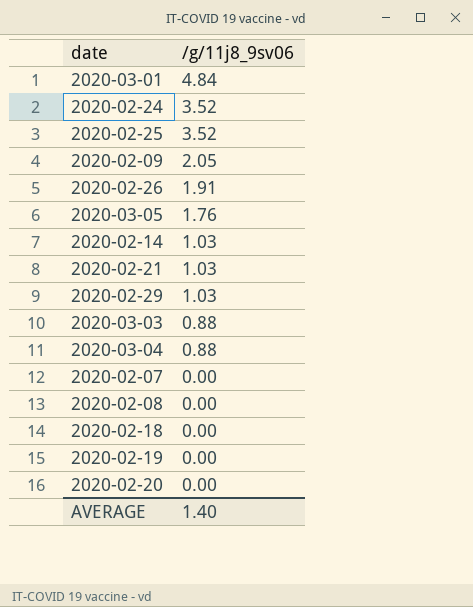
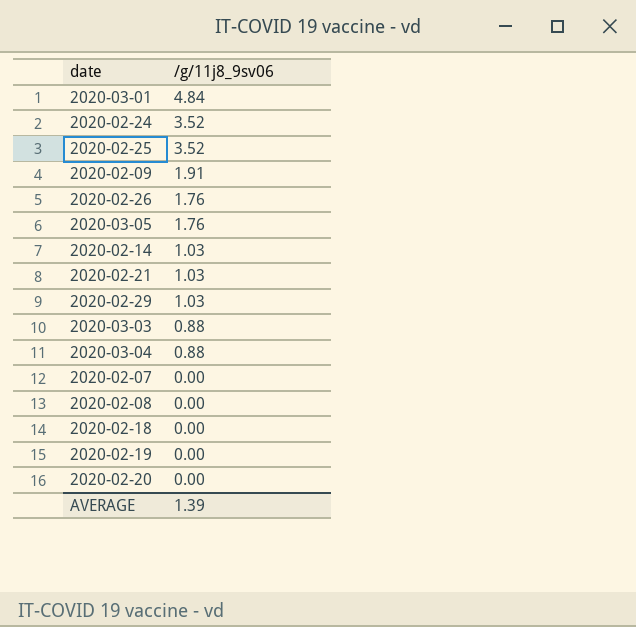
2020-02-09 | /g/11j8_9sv06: 2.05 -> 1.91
2020-02-26 | /g/11j8_9sv06: 1.91 -> 1.76
AVERAGE | /g/11j8_9sv06: 1.40 -> 1.39

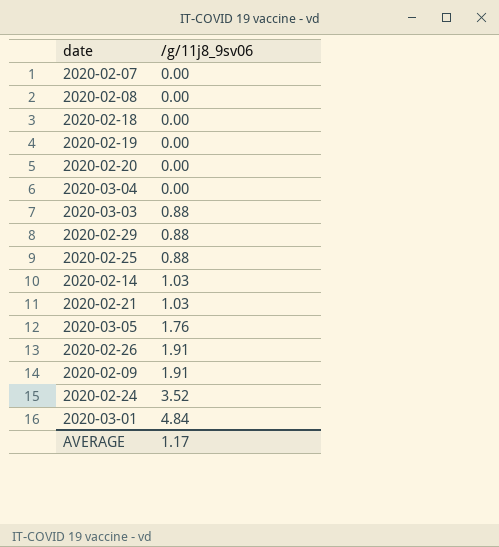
row order: /g/11j8_9sv06 descending -> /g/11j8_9sv06 ascending
2020-03-04 | /g/11j8_9sv06: 0.88 -> 0.00
2020-02-29 | /g/11j8_9sv06: 1.03 -> 0.88
2020-02-25 | /g/11j8_9sv06: 3.52 -> 0.88
2020-02-26 | /g/11j8_9sv06: 1.76 -> 1.91
AVERAGE | /g/11j8_9sv06: 1.39 -> 1.17

